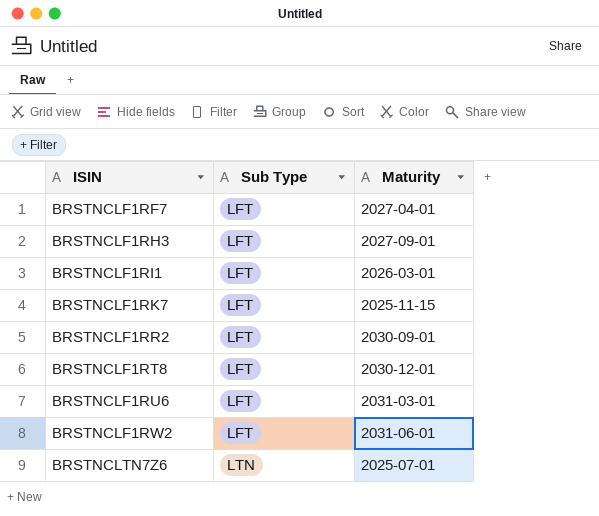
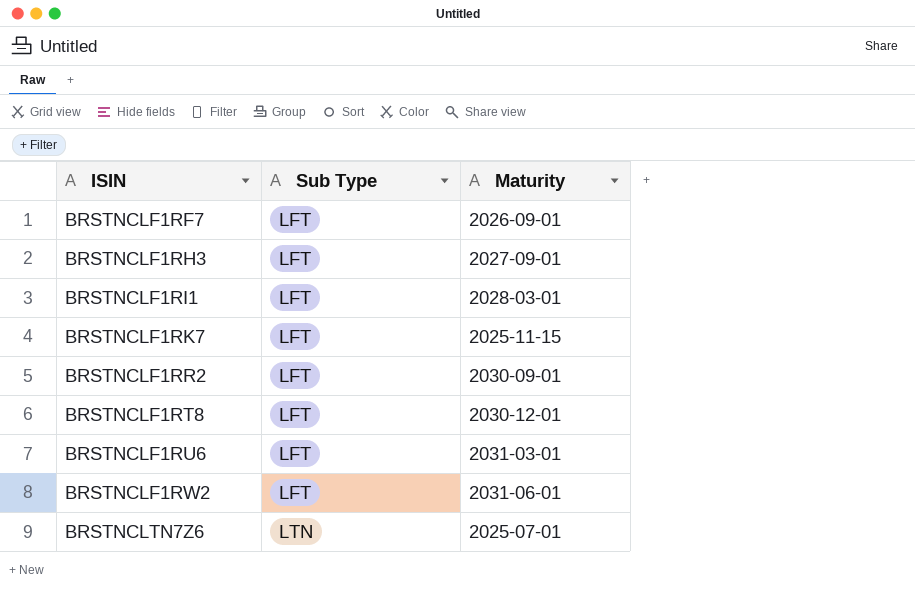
BRSTNCLF1RF7 | Maturity: 2027-04-01 -> 2026-09-01
BRSTNCLF1RI1 | Maturity: 2026-03-01 -> 2028-03-01

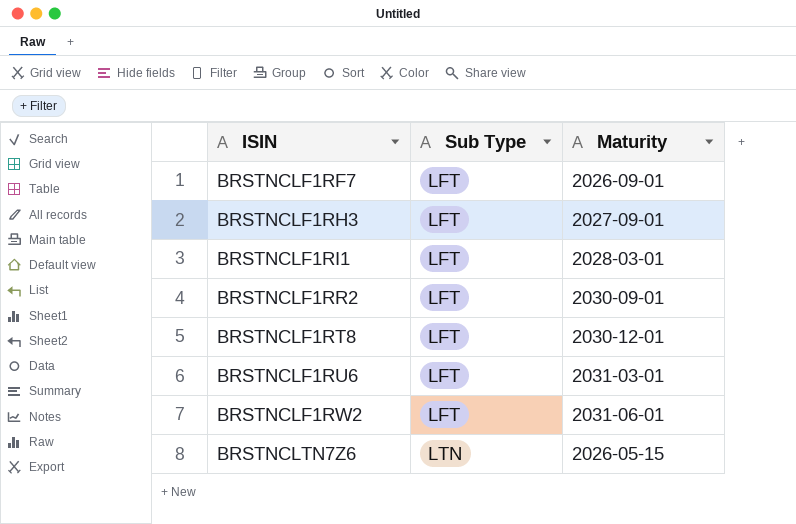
row BRSTNCLF1RK7: LFT | 2025-11-15 -> none
BRSTNCLTN7Z6 | Maturity: 2025-07-01 -> 2026-05-15

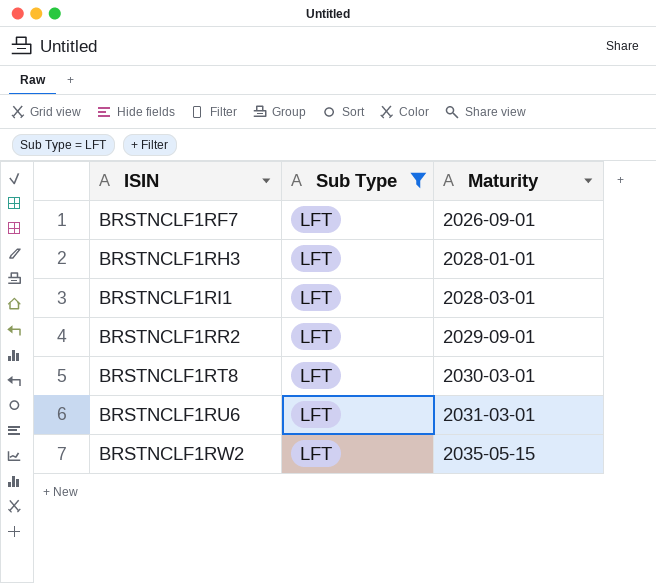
filter: none -> Sub Type = LFT
BRSTNCLF1RH3 | Maturity: 2027-09-01 -> 2028-01-01
BRSTNCLF1RR2 | Maturity: 2030-09-01 -> 2029-09-01
BRSTNCLF1RT8 | Maturity: 2030-12-01 -> 2030-03-01
BRSTNCLF1RW2 | Maturity: 2031-06-01 -> 2035-05-15

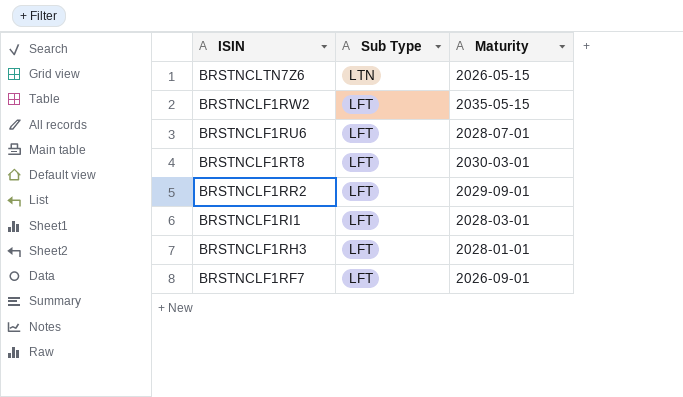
filter: Sub Type = LFT -> none
row order: ISIN ascending -> ISIN descending
BRSTNCLF1RU6 | Maturity: 2031-03-01 -> 2028-07-01

